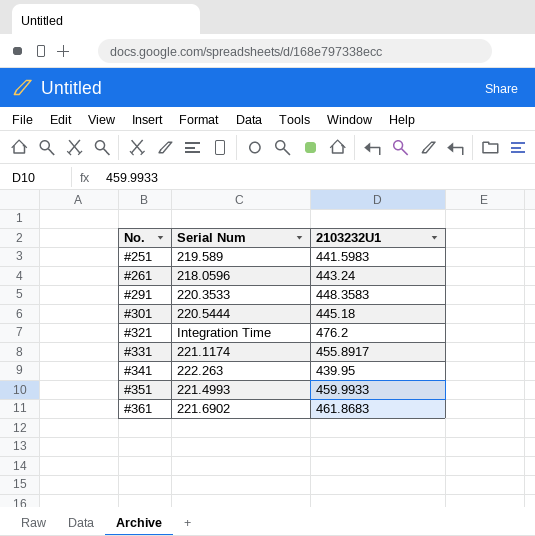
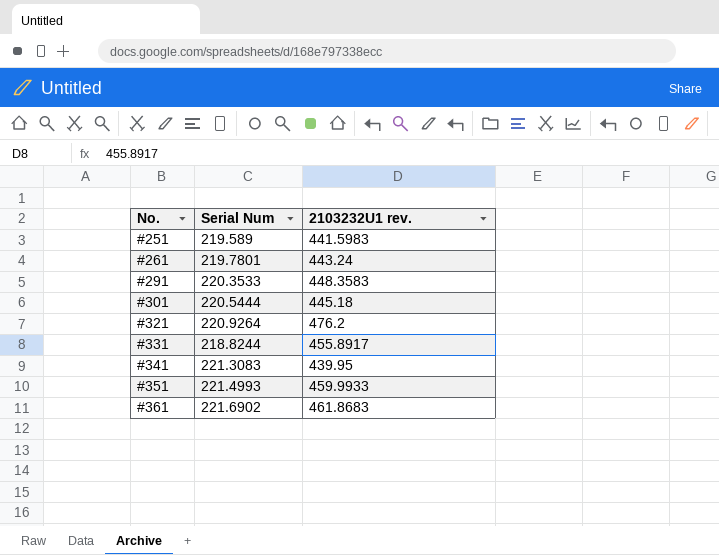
column name: 2103232U1 -> 2103232U1 rev.
#261 | Serial Num: 218.0596 -> 219.7801
#321 | Serial Num: Integration Time -> 220.9264
#331 | Serial Num: 221.1174 -> 218.8244
#341 | Serial Num: 222.263 -> 221.3083

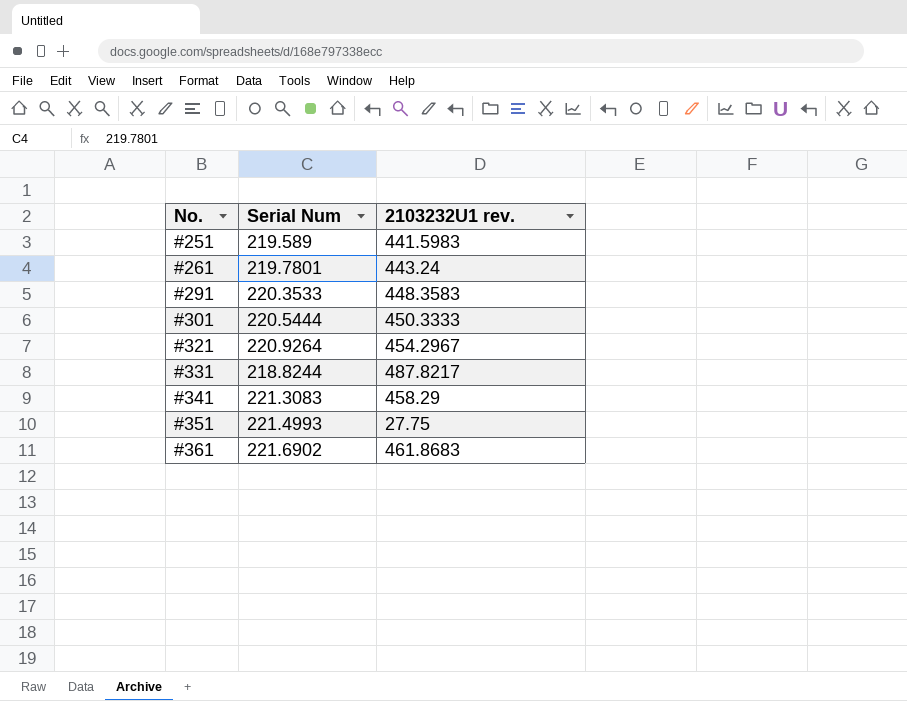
#301 | 2103232U1 rev.: 445.18 -> 450.3333
#321 | 2103232U1 rev.: 476.2 -> 454.2967
#331 | 2103232U1 rev.: 455.8917 -> 487.8217
#341 | 2103232U1 rev.: 439.95 -> 458.29
#351 | 2103232U1 rev.: 459.9933 -> 27.75

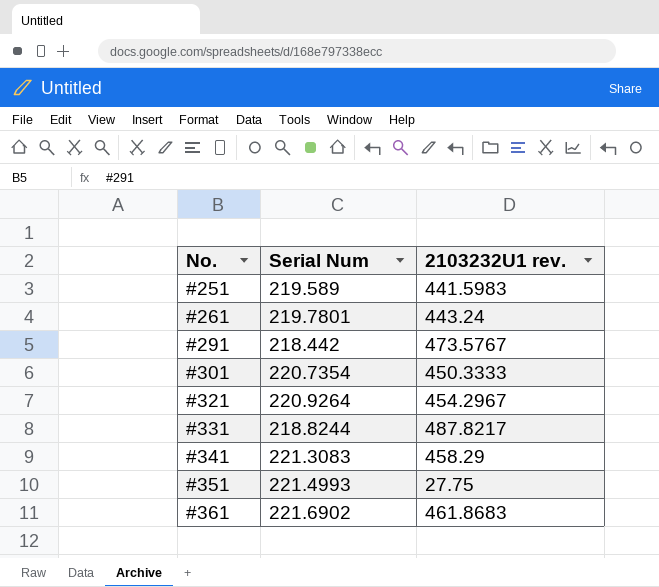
#291 | Serial Num: 220.3533 -> 218.442
#291 | 2103232U1 rev.: 448.3583 -> 473.5767
#301 | Serial Num: 220.5444 -> 220.7354

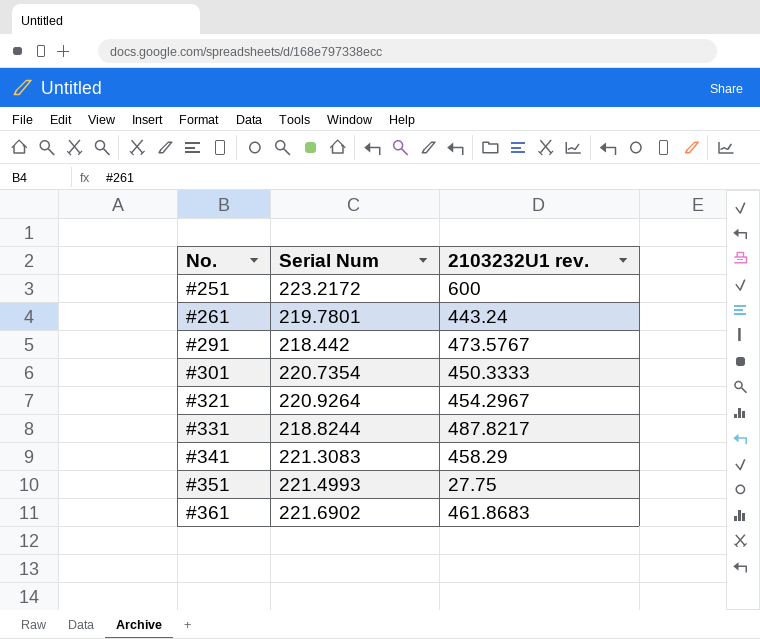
#251 | Serial Num: 219.589 -> 223.2172
#251 | 2103232U1 rev.: 441.5983 -> 600

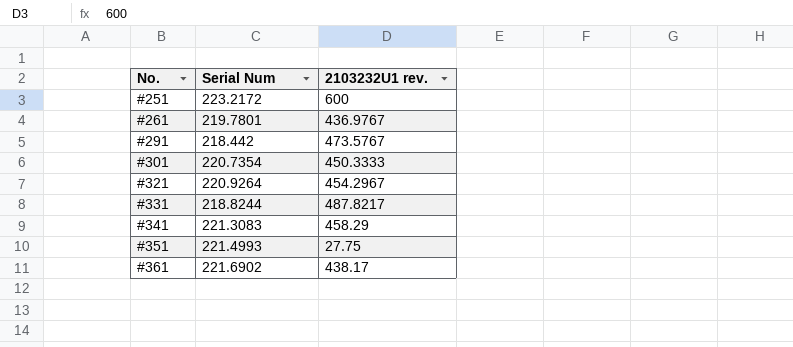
#261 | 2103232U1 rev.: 443.24 -> 436.9767
#361 | 2103232U1 rev.: 461.8683 -> 438.17

